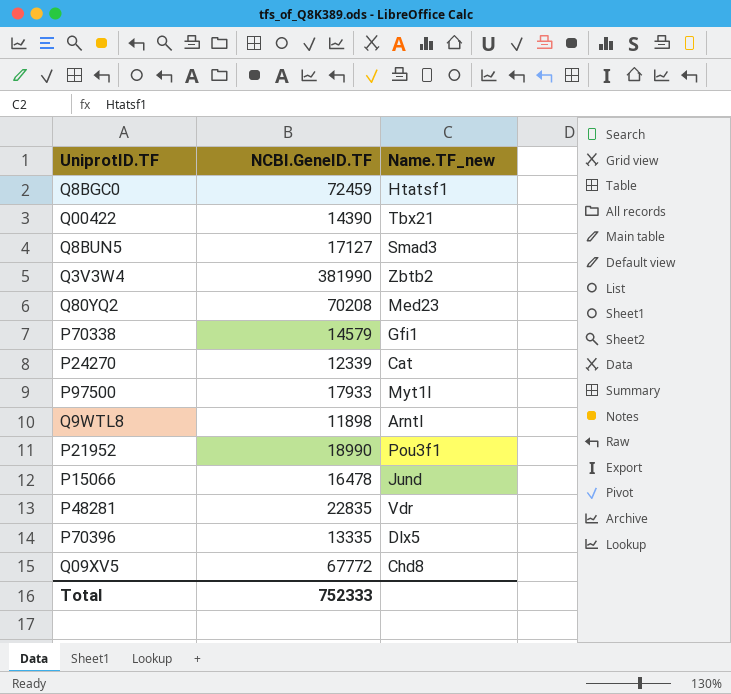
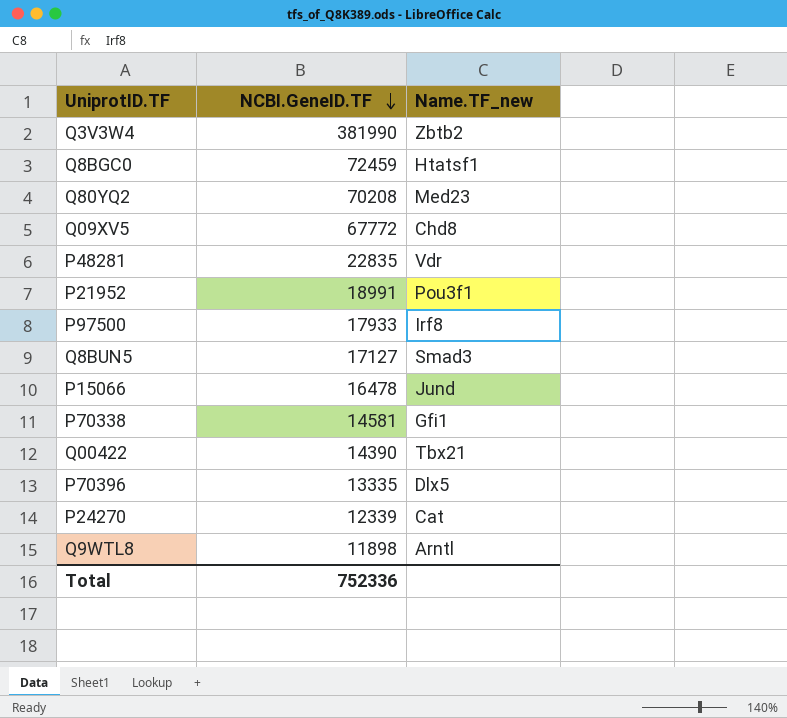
row order: none -> NCBI.GeneID.TF descending
P21952 | NCBI.GeneID.TF: 18990 -> 18991
P97500 | Name.TF_new: Myt1l -> Irf8
P70338 | NCBI.GeneID.TF: 14579 -> 14581
Total | NCBI.GeneID.TF: 752333 -> 752336

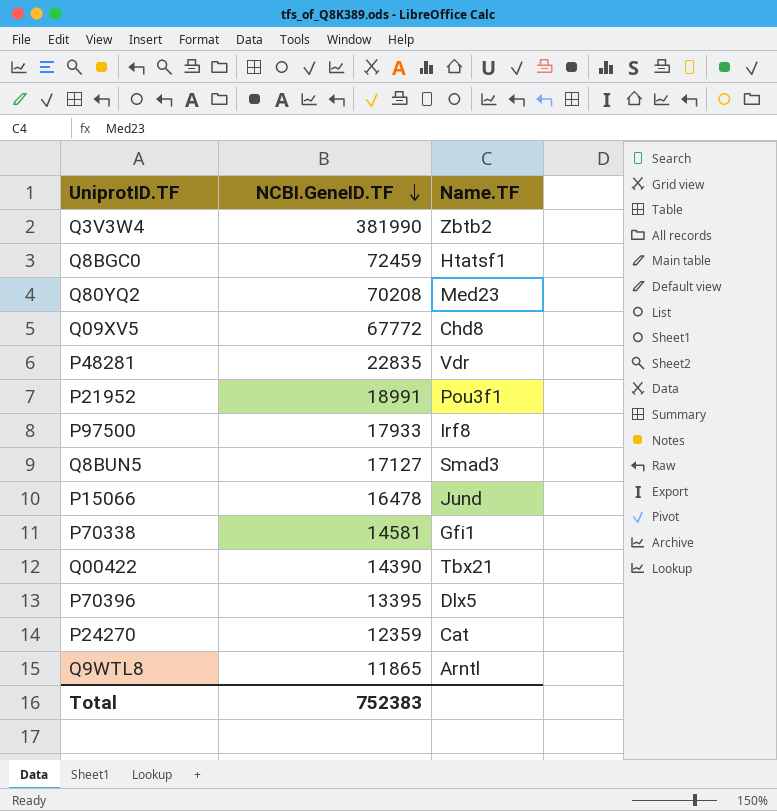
column name: Name.TF_new -> Name.TF
P70396 | NCBI.GeneID.TF: 13335 -> 13395
P24270 | NCBI.GeneID.TF: 12339 -> 12359
Q9WTL8 | NCBI.GeneID.TF: 11898 -> 11865
Total | NCBI.GeneID.TF: 752336 -> 752383

